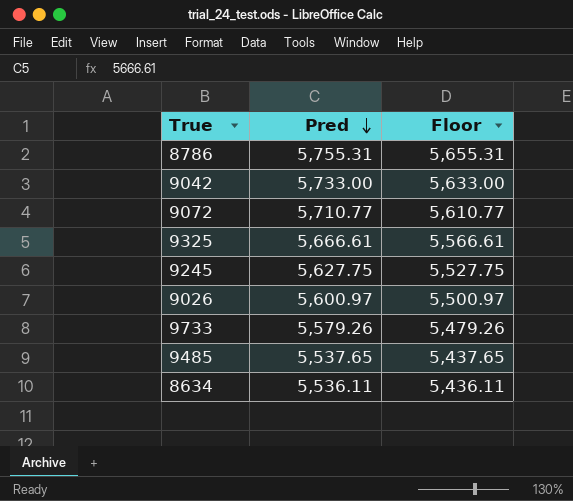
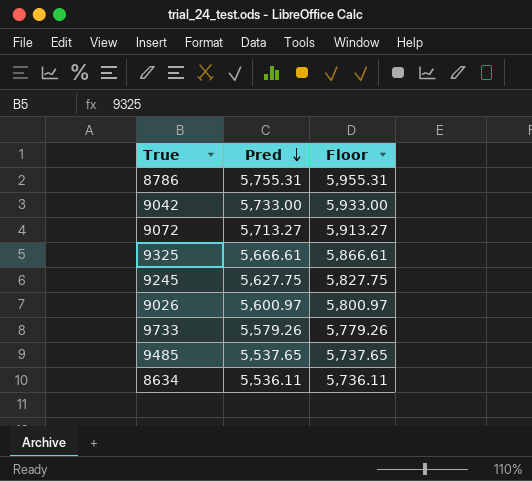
column Floor | formula: [Pred] - 100 -> [Pred] + 200
9072 | Pred: 5,710.77 -> 5,713.27

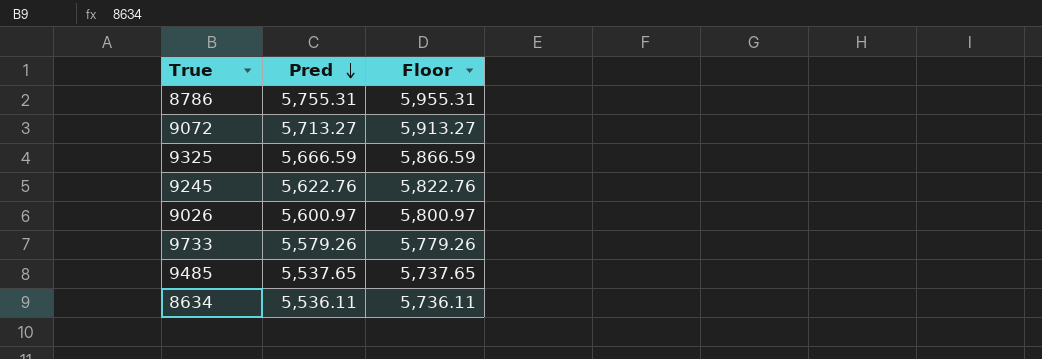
row 9042: 5,733.00 | 5,933.00 -> none
9325 | Pred: 5,666.61 -> 5,666.59
9325 | Floor: 5,866.61 -> 5,866.59
9245 | Pred: 5,627.75 -> 5,622.76
9245 | Floor: 5,827.75 -> 5,822.76

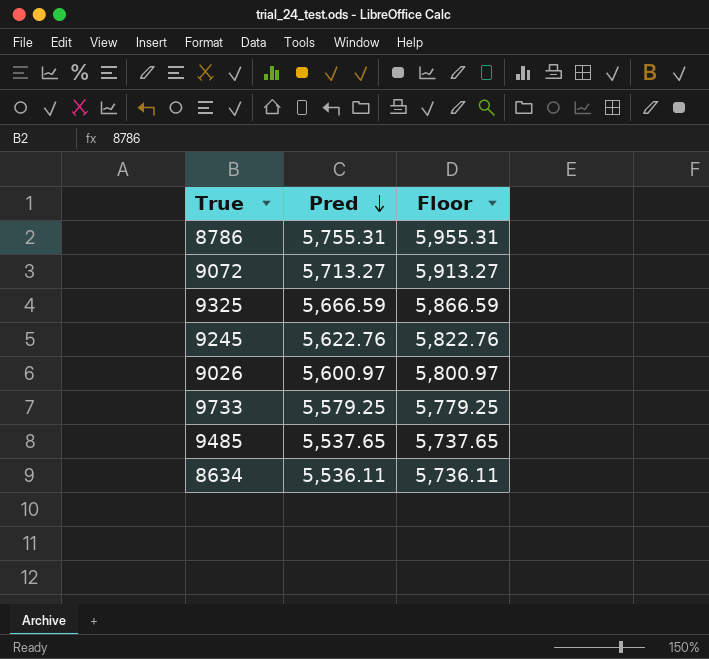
9733 | Pred: 5,579.26 -> 5,579.25
9733 | Floor: 5,779.26 -> 5,779.25

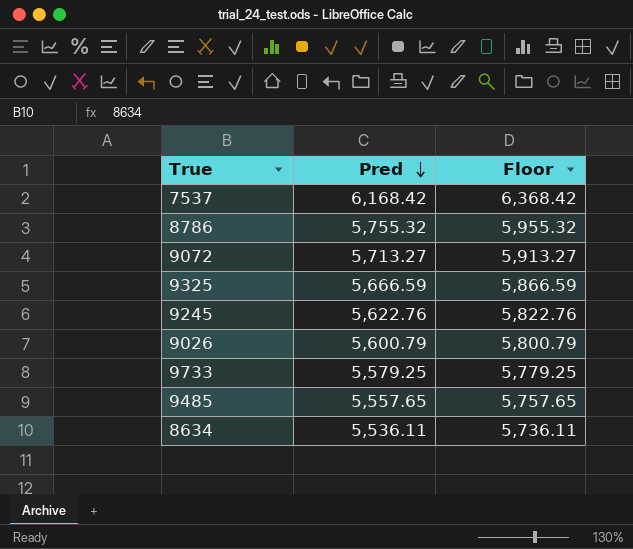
row 7537: none -> 6,168.42 | 6,368.42
8786 | Pred: 5,755.31 -> 5,755.32
8786 | Floor: 5,955.31 -> 5,955.32
9026 | Pred: 5,600.97 -> 5,600.79
9026 | Floor: 5,800.97 -> 5,800.79
9485 | Pred: 5,537.65 -> 5,557.65
9485 | Floor: 5,737.65 -> 5,757.65

